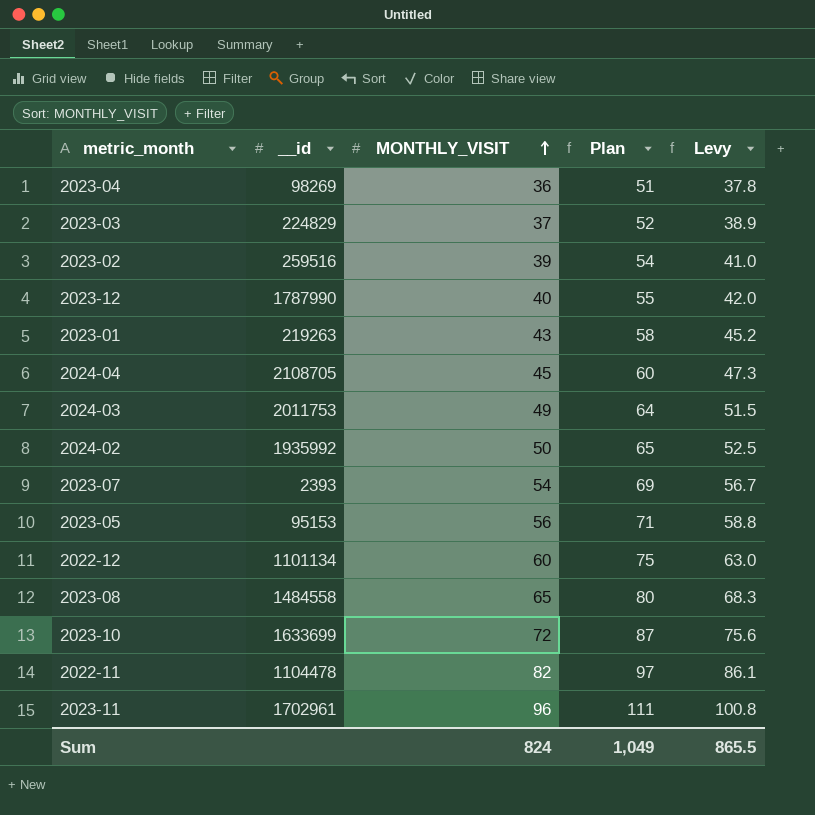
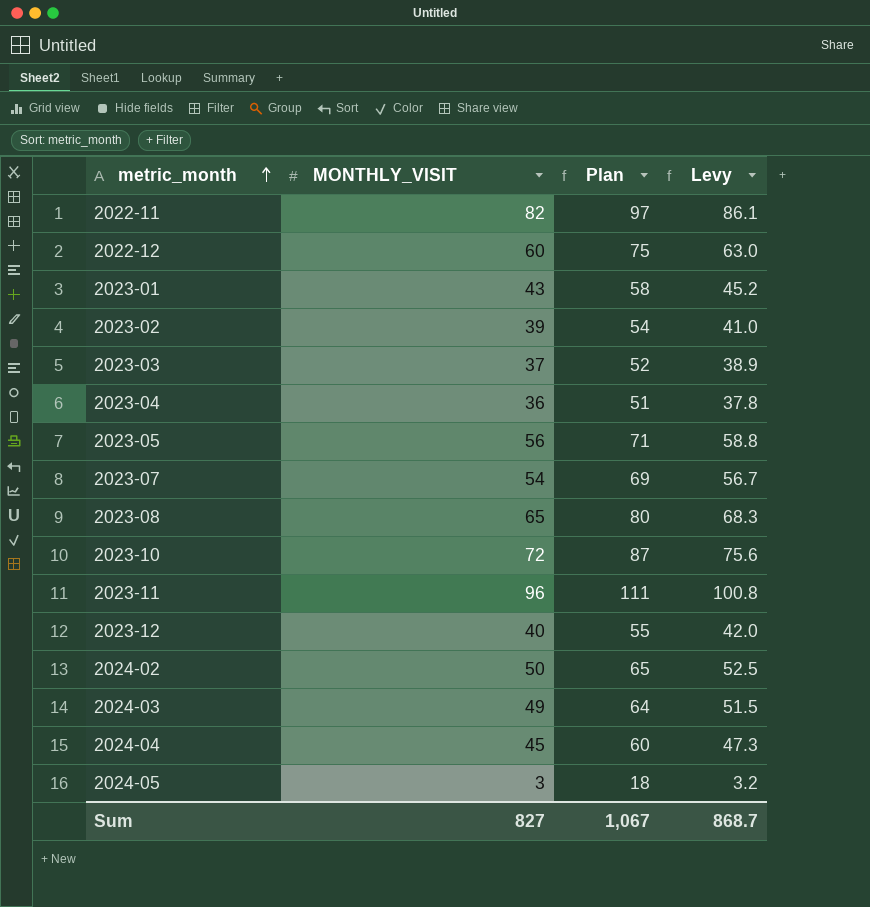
row order: MONTHLY_VISIT ascending -> metric_month ascending
column __id | position: 2 -> none
row 2024-05: none -> 3 | 18 | 3.2
Sum | MONTHLY_VISIT: 824 -> 827
Sum | Plan: 1,049 -> 1,067
Sum | Levy: 865.5 -> 868.7

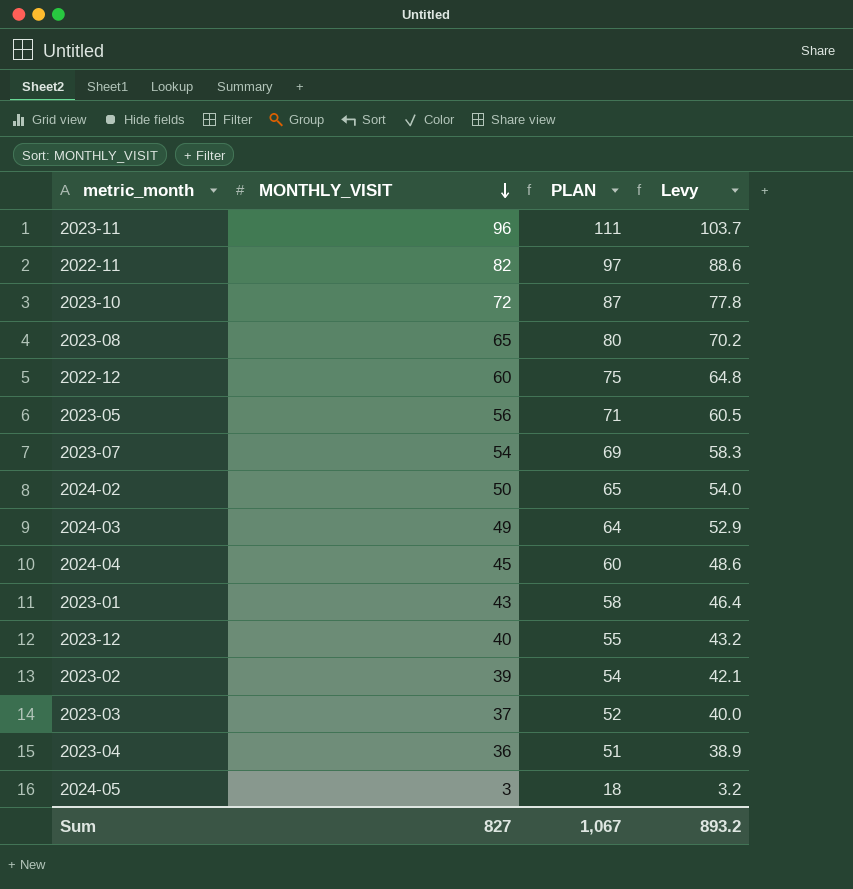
row order: metric_month ascending -> MONTHLY_VISIT descending
column name: Plan -> PLAN
column Levy | formula: [MONTHLY_VISIT] * 1.05 -> [MONTHLY_VISIT] * 1.08
Sum | Levy: 868.7 -> 893.2

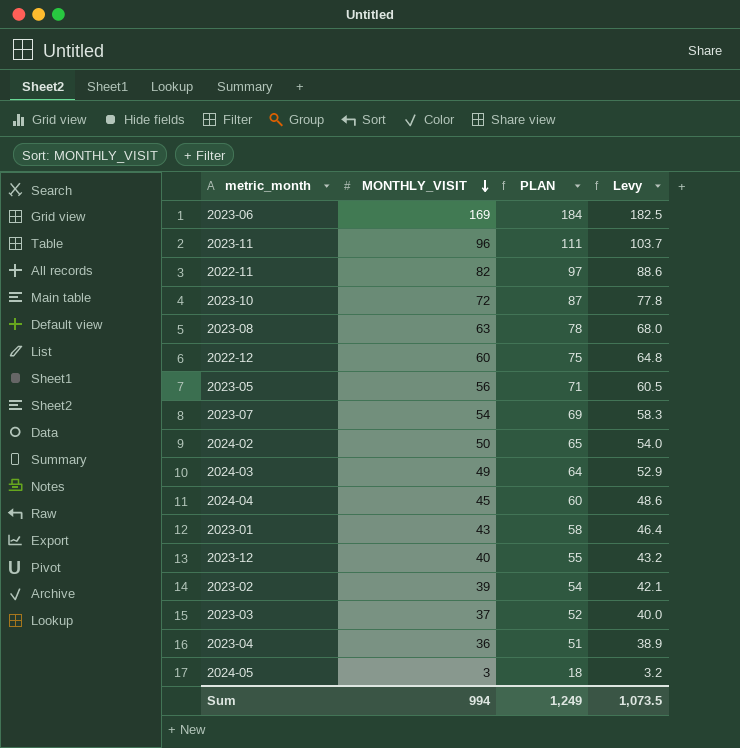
row 2023-06: none -> 169 | 184 | 182.5
2023-08 | MONTHLY_VISIT: 65 -> 63
2023-08 | PLAN: 80 -> 78
2023-08 | Levy: 70.2 -> 68.0
Sum | MONTHLY_VISIT: 827 -> 994
Sum | PLAN: 1,067 -> 1,249
Sum | Levy: 893.2 -> 1,073.5

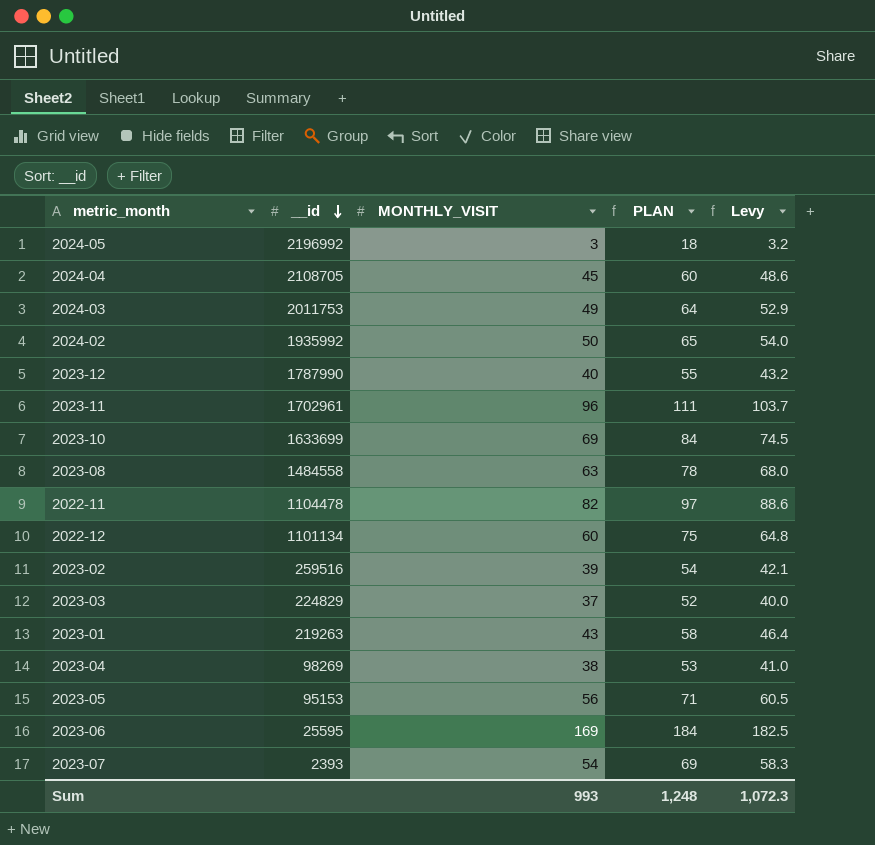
row order: MONTHLY_VISIT descending -> __id descending
column __id | position: none -> 2
2023-10 | MONTHLY_VISIT: 72 -> 69
2023-10 | PLAN: 87 -> 84
2023-10 | Levy: 77.8 -> 74.5
2023-04 | MONTHLY_VISIT: 36 -> 38
2023-04 | PLAN: 51 -> 53
2023-04 | Levy: 38.9 -> 41.0
Sum | MONTHLY_VISIT: 994 -> 993
Sum | PLAN: 1,249 -> 1,248
Sum | Levy: 1,073.5 -> 1,072.3

